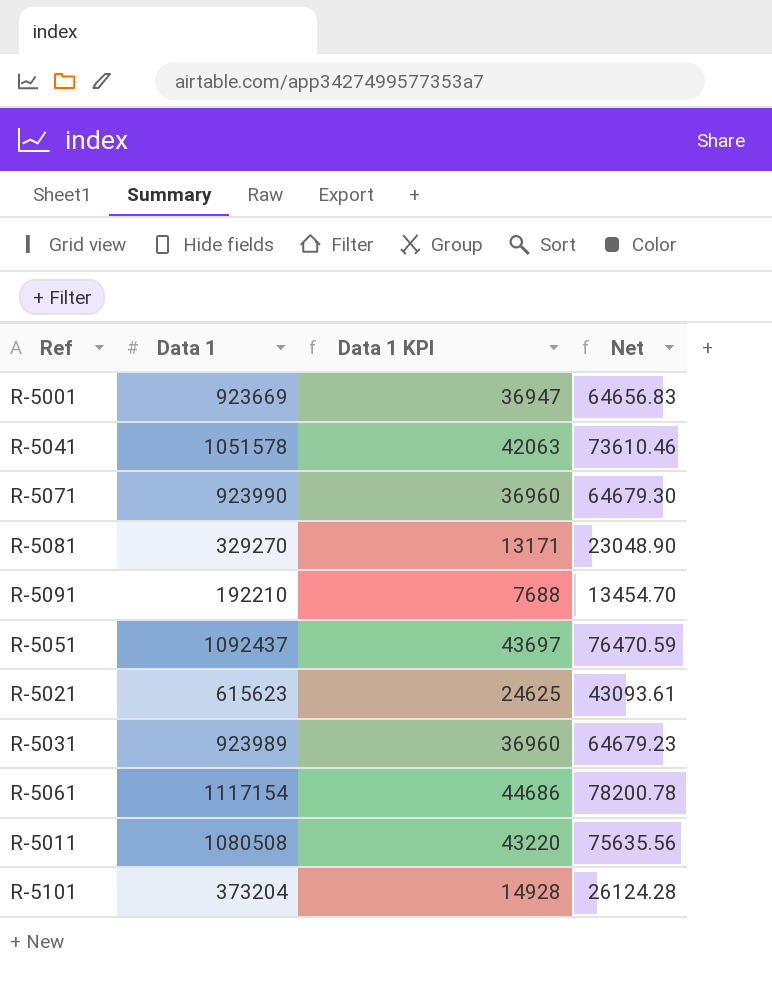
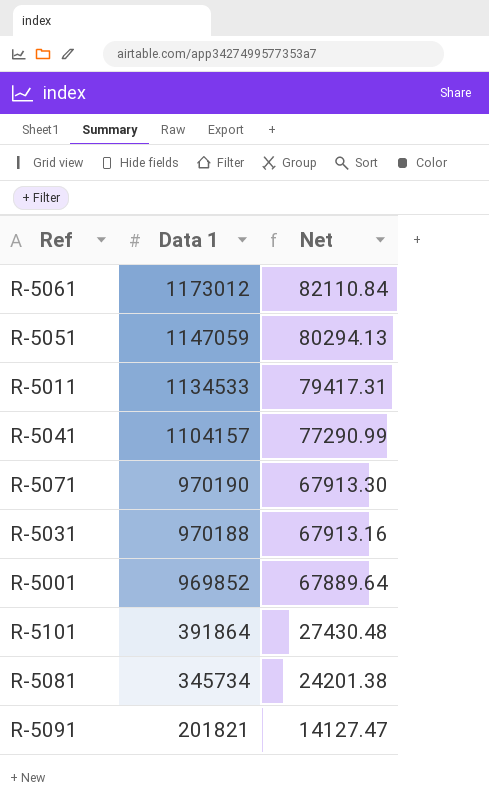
row order: none -> Data 1 descending
column Data 1 KPI | formula: [Data 1] * 0.04 -> none
row R-5021: 615623 | 24625 | 43093.61 -> none
R-5061 | Data 1: 1117154 -> 1173012
R-5061 | Net: 78200.78 -> 82110.84
R-5051 | Data 1: 1092437 -> 1147059
R-5051 | Net: 76470.59 -> 80294.13
R-5011 | Data 1: 1080508 -> 1134533
R-5011 | Net: 75635.56 -> 79417.31
R-5041 | Data 1: 1051578 -> 1104157
R-5041 | Net: 73610.46 -> 77290.99
R-5071 | Data 1: 923990 -> 970190
R-5071 | Net: 64679.30 -> 67913.30
R-5031 | Data 1: 923989 -> 970188
R-5031 | Net: 64679.23 -> 67913.16
R-5001 | Data 1: 923669 -> 969852
R-5001 | Net: 64656.83 -> 67889.64
R-5101 | Data 1: 373204 -> 391864
R-5101 | Net: 26124.28 -> 27430.48
R-5081 | Data 1: 329270 -> 345734
R-5081 | Net: 23048.90 -> 24201.38
R-5091 | Data 1: 192210 -> 201821
R-5091 | Net: 13454.70 -> 14127.47

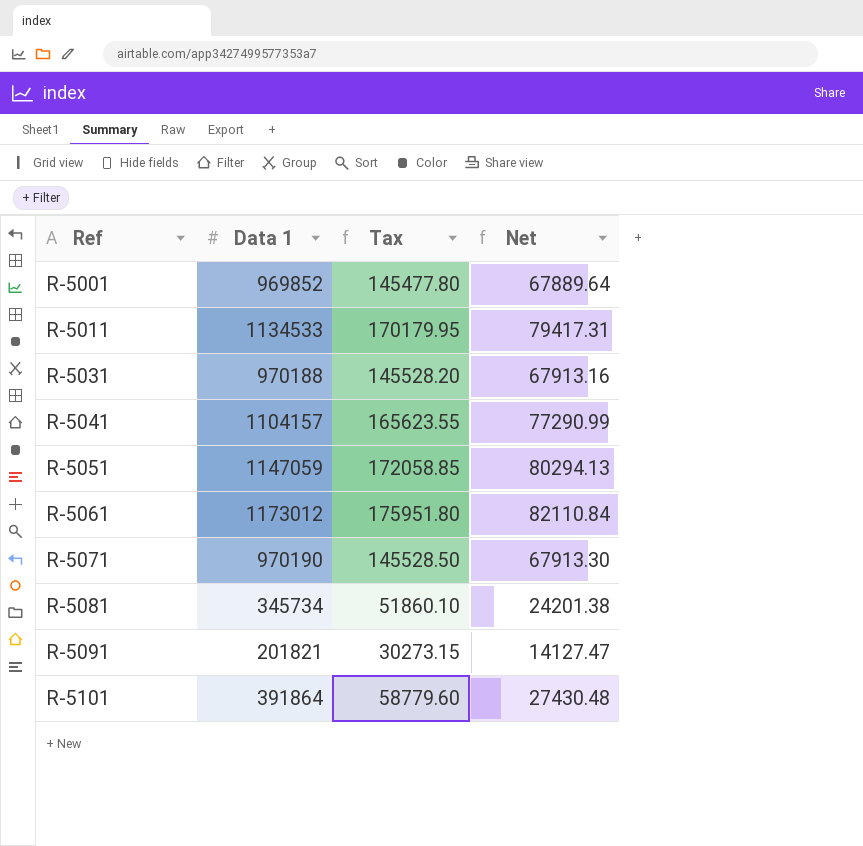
row order: Data 1 descending -> Ref ascending
column Tax | formula: none -> [Data 1] * 0.15

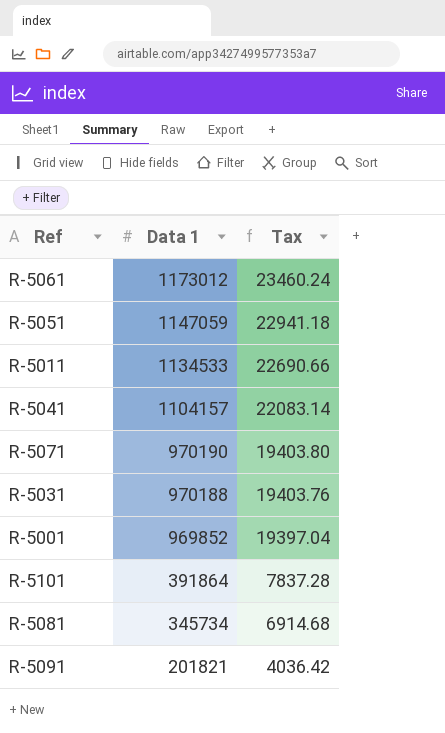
row order: Ref ascending -> Data 1 descending
column Net | formula: [Data 1] * 0.07 -> none
column Tax | formula: [Data 1] * 0.15 -> [Data 1] * 0.02

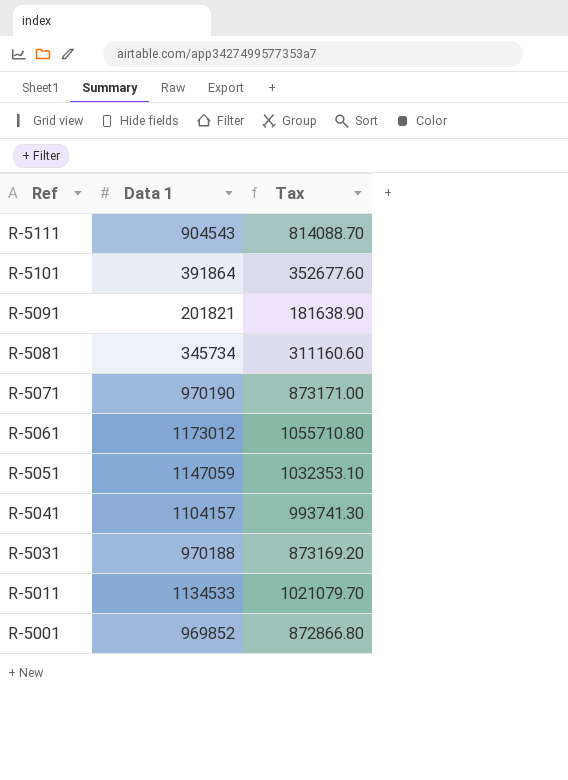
row order: Data 1 descending -> Ref descending
column Tax | formula: [Data 1] * 0.02 -> [Data 1] * 0.9
row R-5111: none -> 904543 | 814088.70

